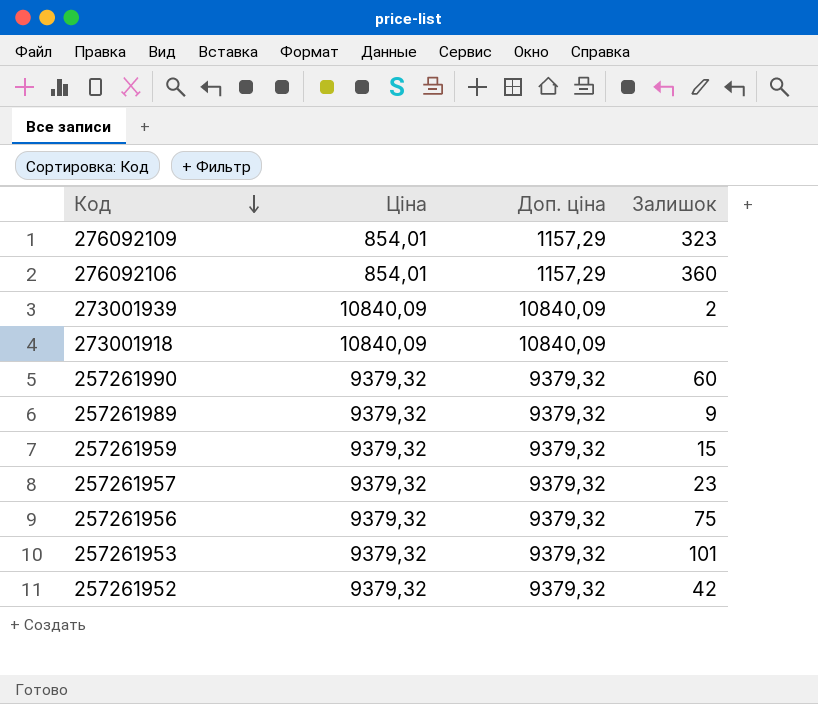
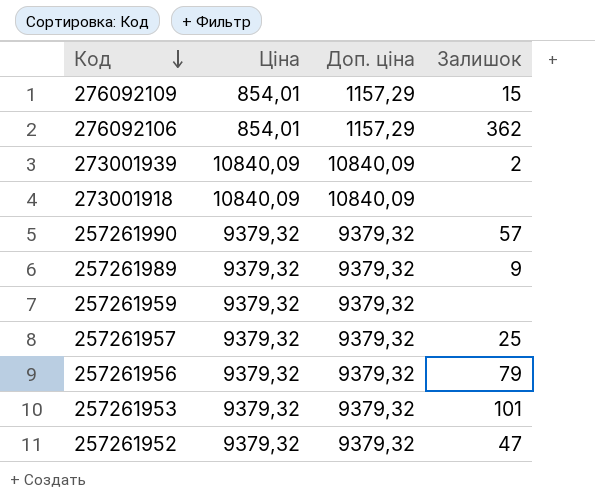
276092109 | Залишок: 323 -> 15
276092106 | Залишок: 360 -> 362
257261990 | Залишок: 60 -> 57
257261959 | Залишок: 15 -> none
257261957 | Залишок: 23 -> 25
257261956 | Залишок: 75 -> 79
257261952 | Залишок: 42 -> 47

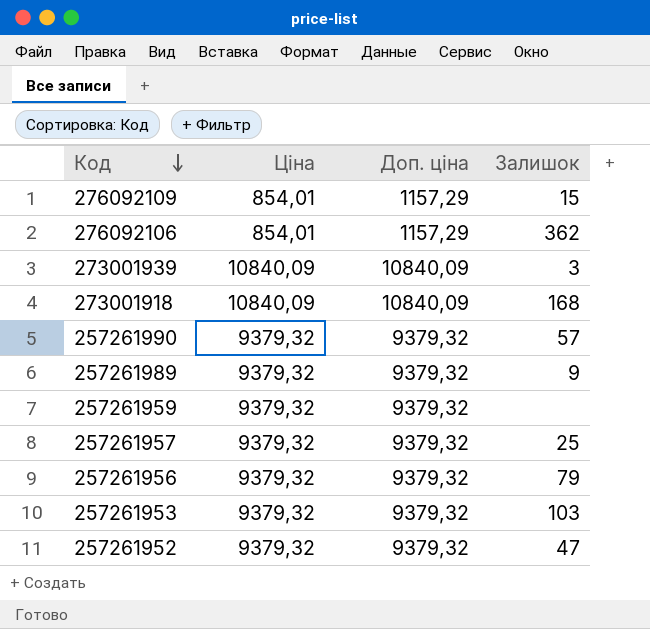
273001939 | Залишок: 2 -> 3
273001918 | Залишок: none -> 168
257261953 | Залишок: 101 -> 103

